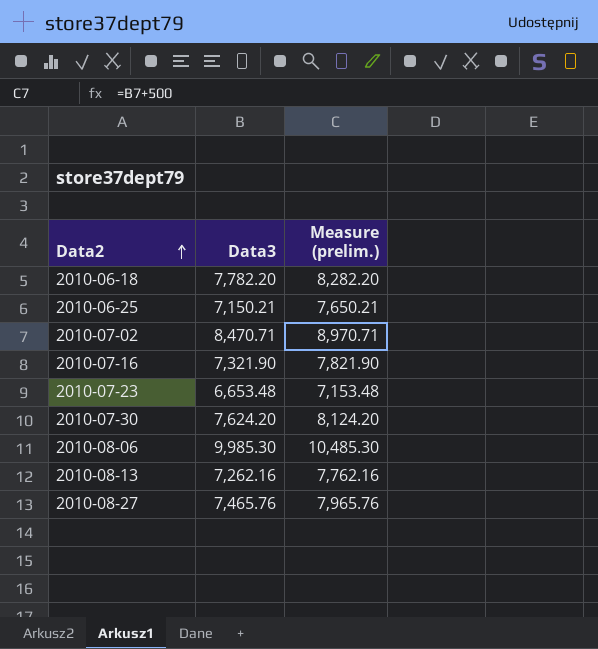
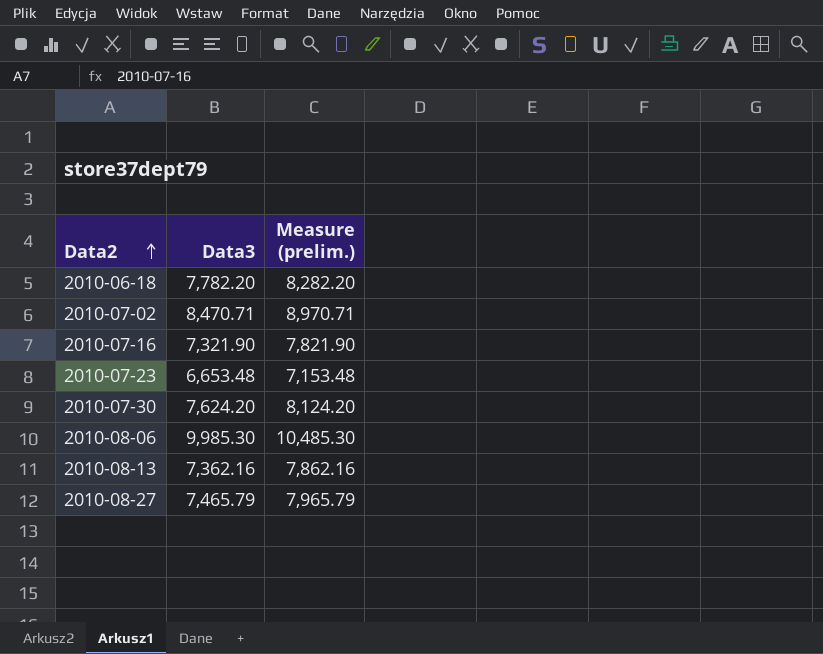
row 2010-06-25: 7,150.21 | 7,650.21 -> none
2010-08-13 | Data3: 7,262.16 -> 7,362.16
2010-08-13 | Measure (prelim.): 7,762.16 -> 7,862.16
2010-08-27 | Data3: 7,465.76 -> 7,465.79
2010-08-27 | Measure (prelim.): 7,965.76 -> 7,965.79

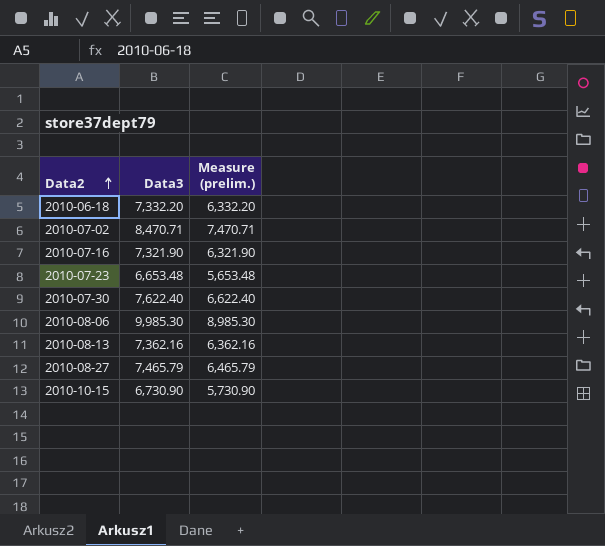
column Measure (prelim.) | formula: [Data3] + 500 -> [Data3] - 1000
2010-06-18 | Data3: 7,782.20 -> 7,332.20
2010-07-30 | Data3: 7,624.20 -> 7,622.40
row 2010-10-15: none -> 6,730.90 | 5,730.90

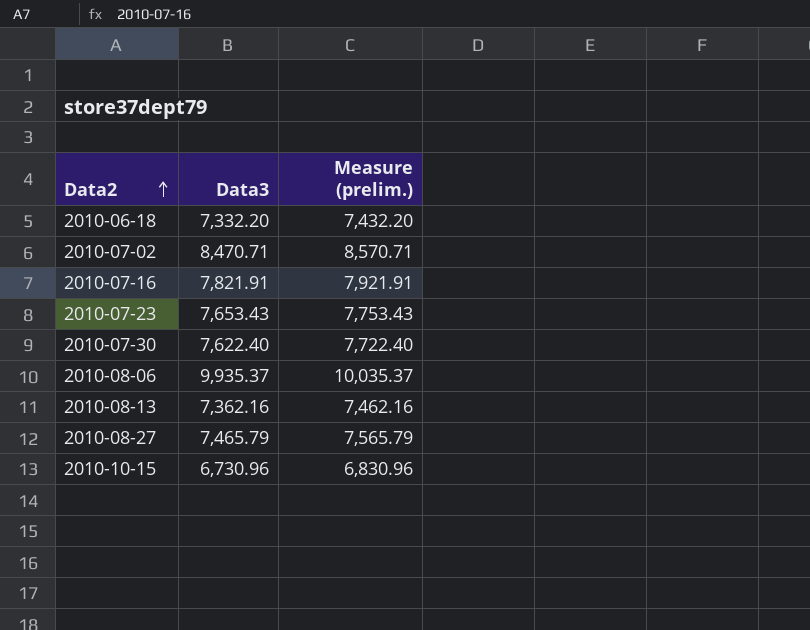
column Measure (prelim.) | formula: [Data3] - 1000 -> [Data3] + 100
2010-07-16 | Data3: 7,321.90 -> 7,821.91
2010-07-23 | Data3: 6,653.48 -> 7,653.43
2010-08-06 | Data3: 9,985.30 -> 9,935.37
2010-10-15 | Data3: 6,730.90 -> 6,730.96

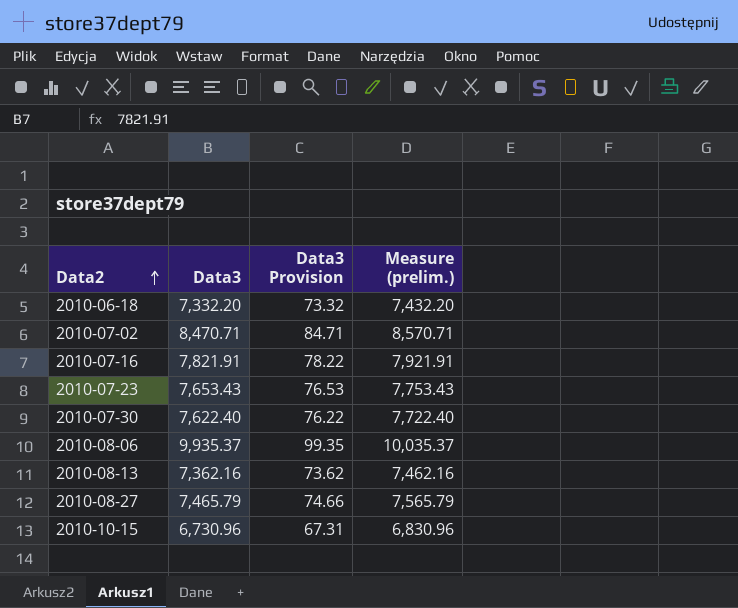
column Data3 Provision | formula: none -> [Data3] * 0.01

